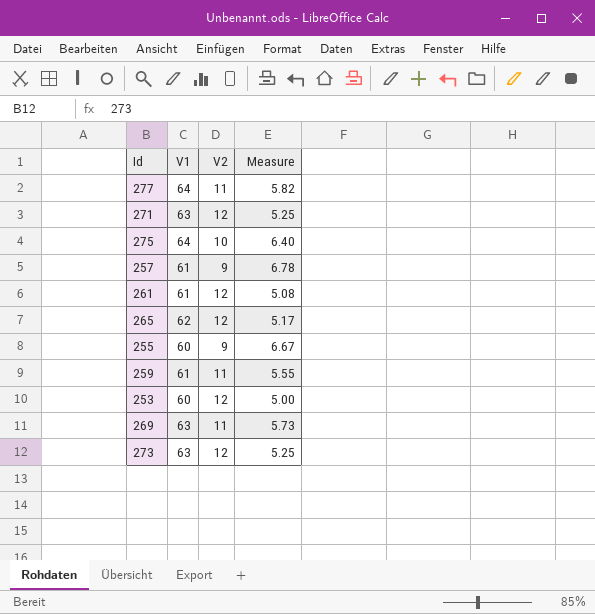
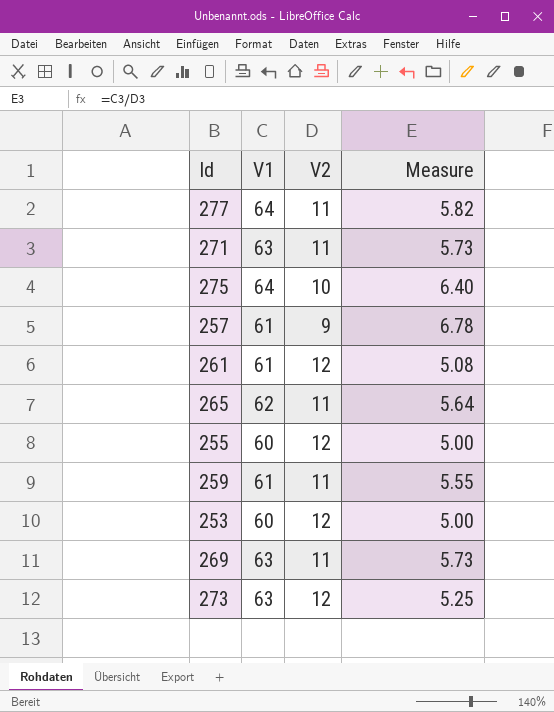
271 | V2: 12 -> 11
271 | Measure: 5.25 -> 5.73
265 | V2: 12 -> 11
265 | Measure: 5.17 -> 5.64
255 | V2: 9 -> 12
255 | Measure: 6.67 -> 5.00

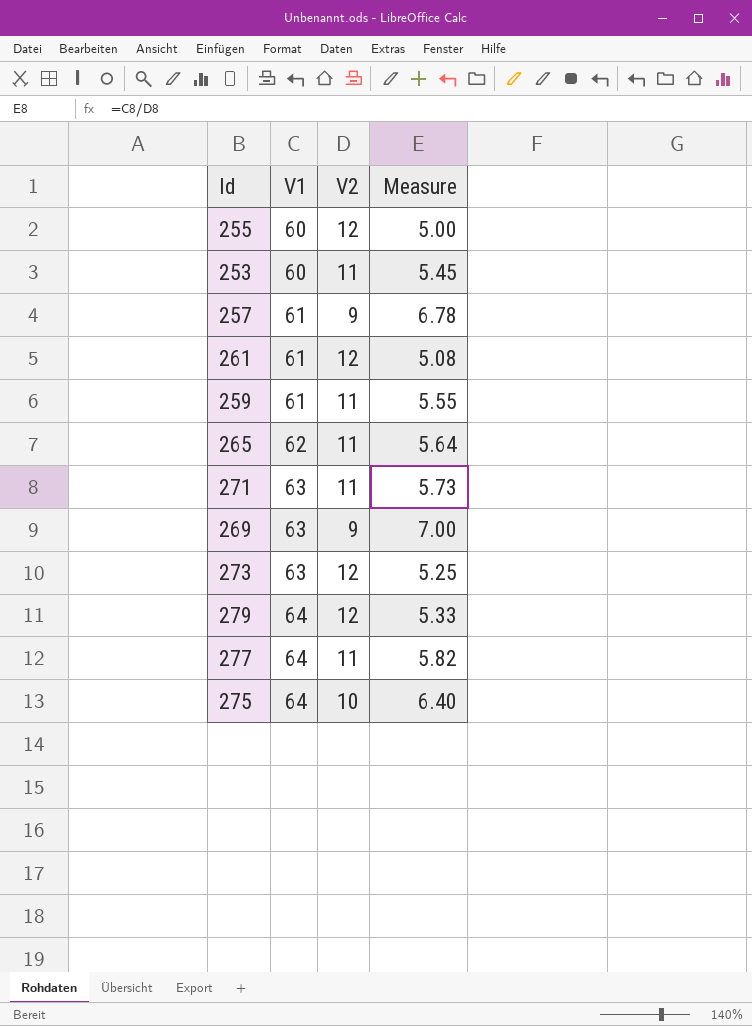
row order: none -> V1 ascending
253 | V2: 12 -> 11
253 | Measure: 5.00 -> 5.45
269 | V2: 11 -> 9
269 | Measure: 5.73 -> 7.00
row 279: none -> 64 | 12 | 5.33

